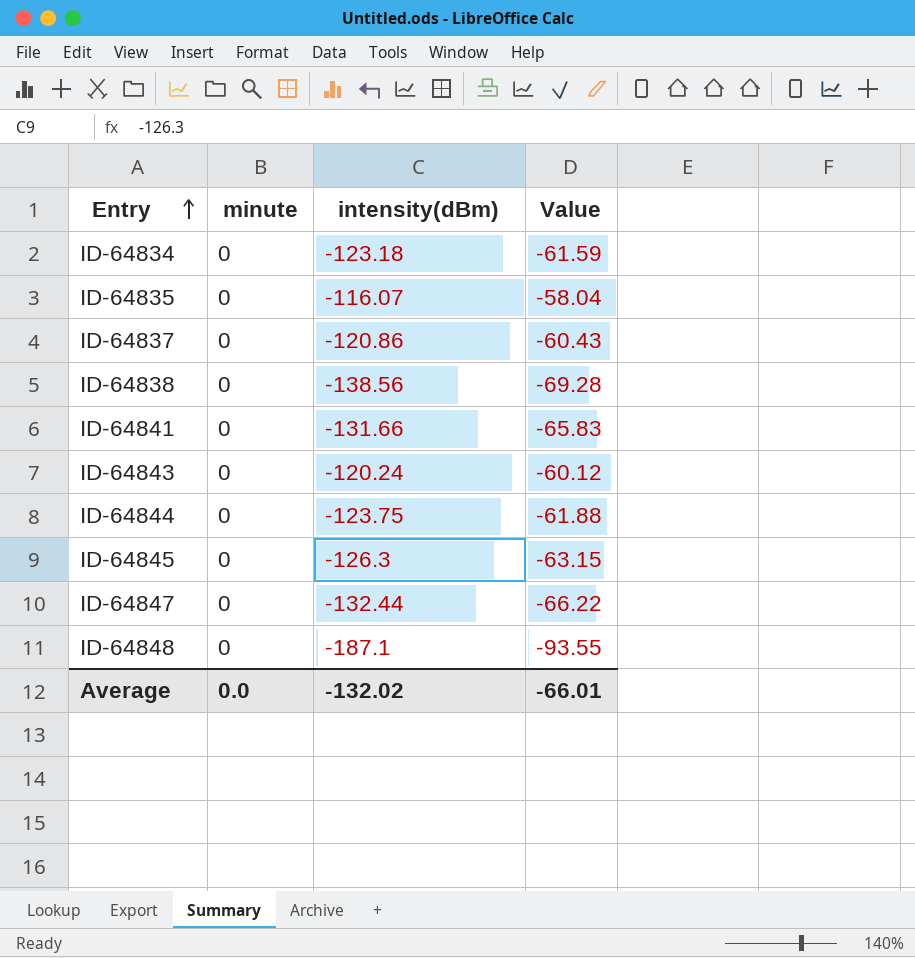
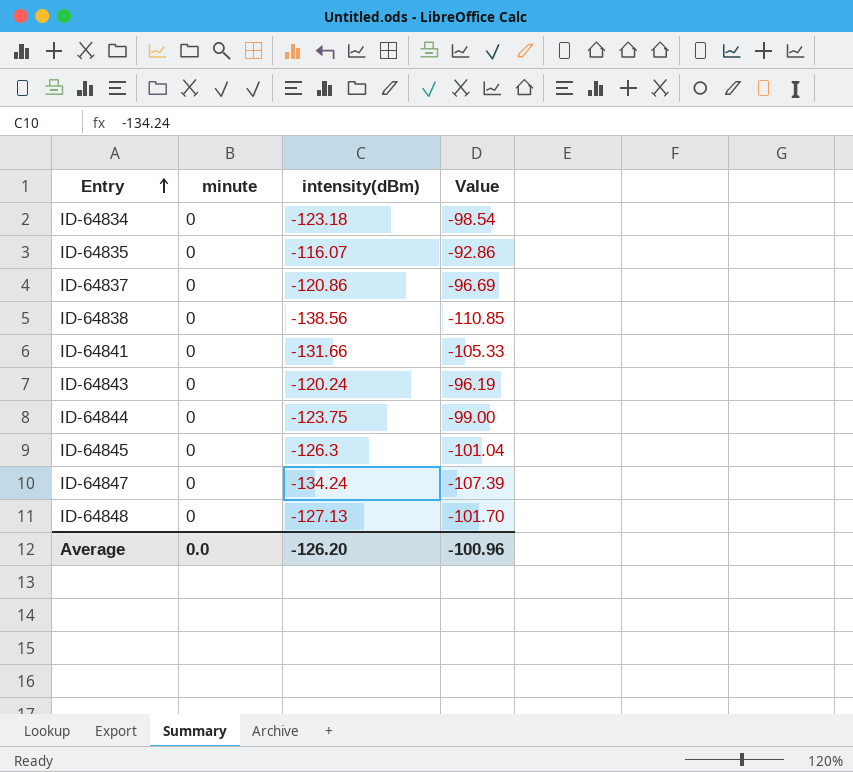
column Value | formula: [intensity(dBm)] * 0.5 -> [intensity(dBm)] * 0.8
ID-64847 | intensity(dBm): -132.44 -> -134.24
ID-64848 | intensity(dBm): -187.1 -> -127.13
Average | intensity(dBm): -132.02 -> -126.20
Average | Value: -66.01 -> -100.96

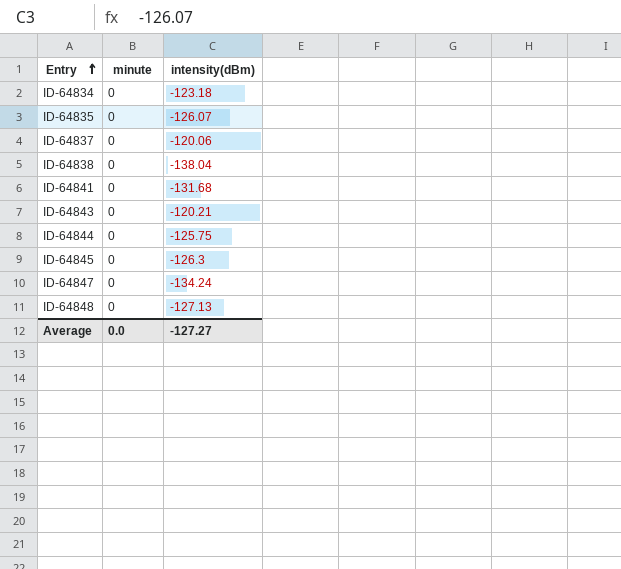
column Value | formula: [intensity(dBm)] * 0.8 -> none
ID-64835 | intensity(dBm): -116.07 -> -126.07
ID-64837 | intensity(dBm): -120.86 -> -120.06
ID-64838 | intensity(dBm): -138.56 -> -138.04
ID-64841 | intensity(dBm): -131.66 -> -131.68
ID-64843 | intensity(dBm): -120.24 -> -120.21
ID-64844 | intensity(dBm): -123.75 -> -125.75
Average | intensity(dBm): -126.20 -> -127.27

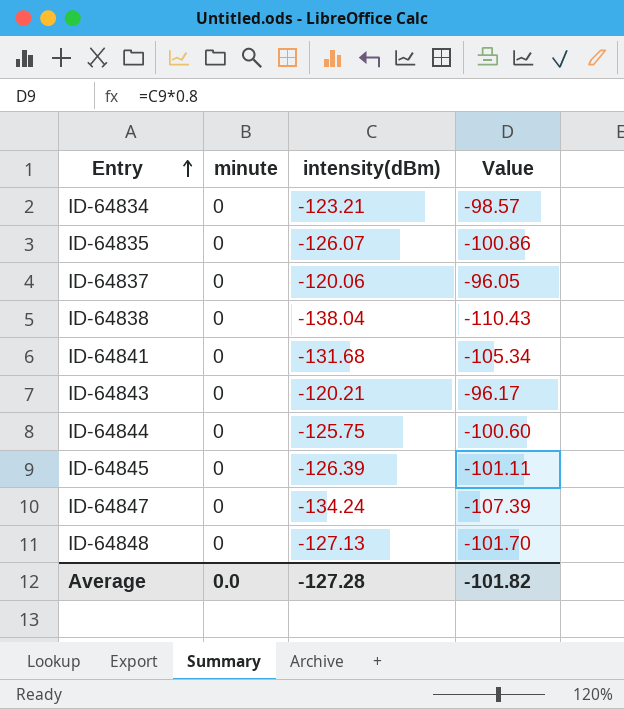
column Value | formula: none -> [intensity(dBm)] * 0.8
ID-64834 | intensity(dBm): -123.18 -> -123.21
ID-64845 | intensity(dBm): -126.3 -> -126.39
Average | intensity(dBm): -127.27 -> -127.28

